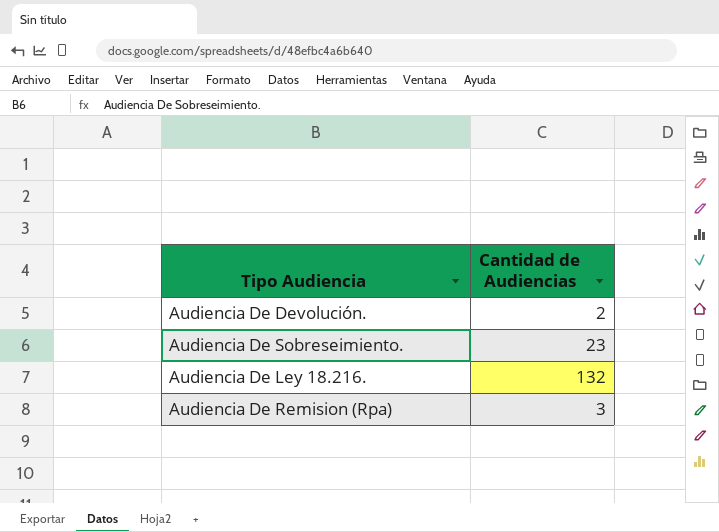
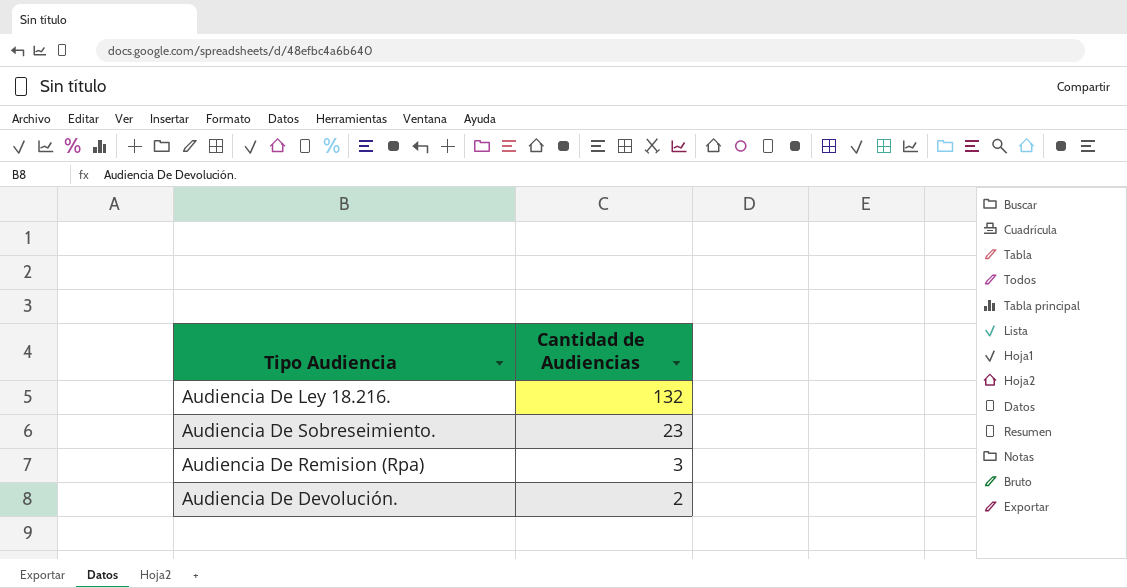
row order: none -> Cantidad de Audiencias descending

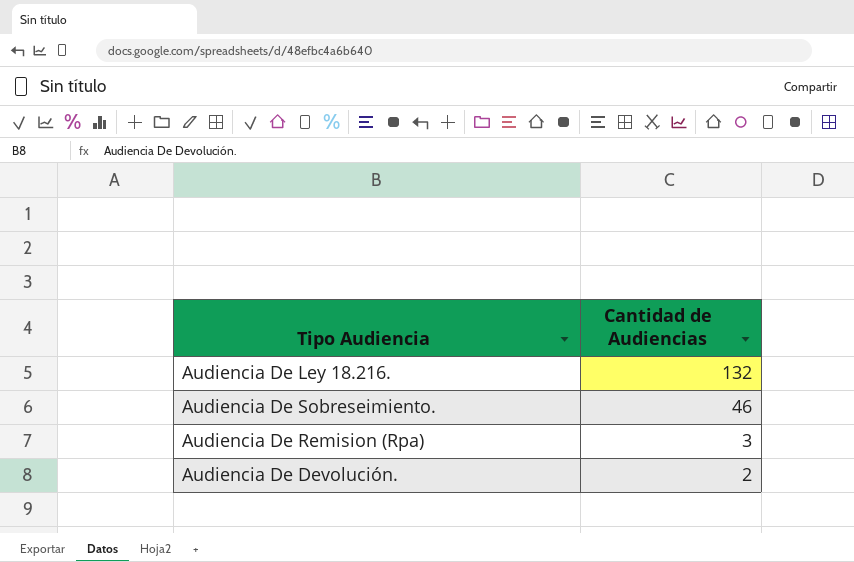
Audiencia De Sobreseimiento. | Cantidad de Audiencias: 23 -> 46

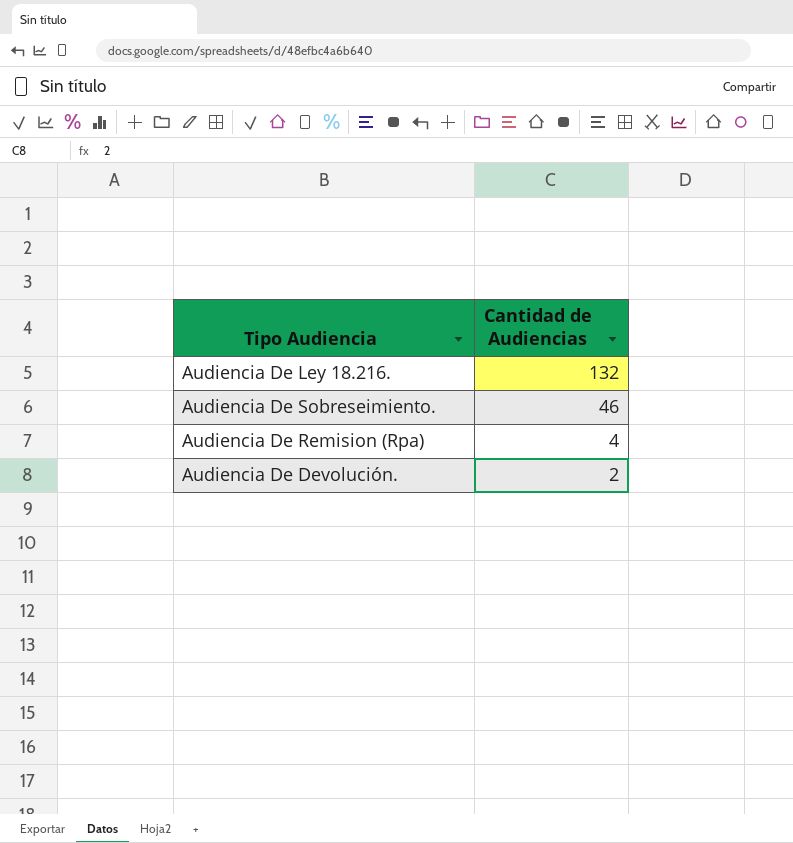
Audiencia De Remision (Rpa) | Cantidad de Audiencias: 3 -> 4

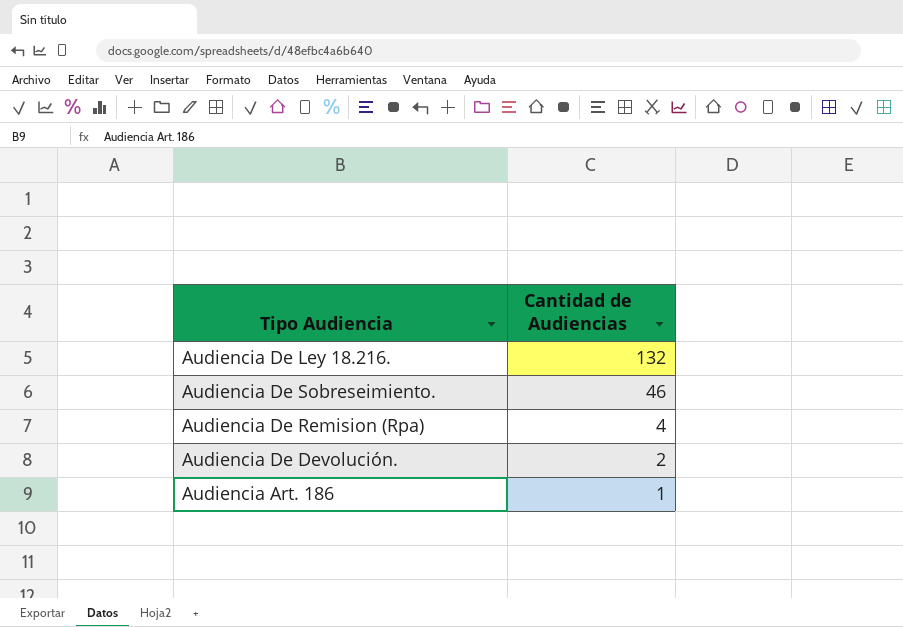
row Audiencia Art. 186: none -> 1

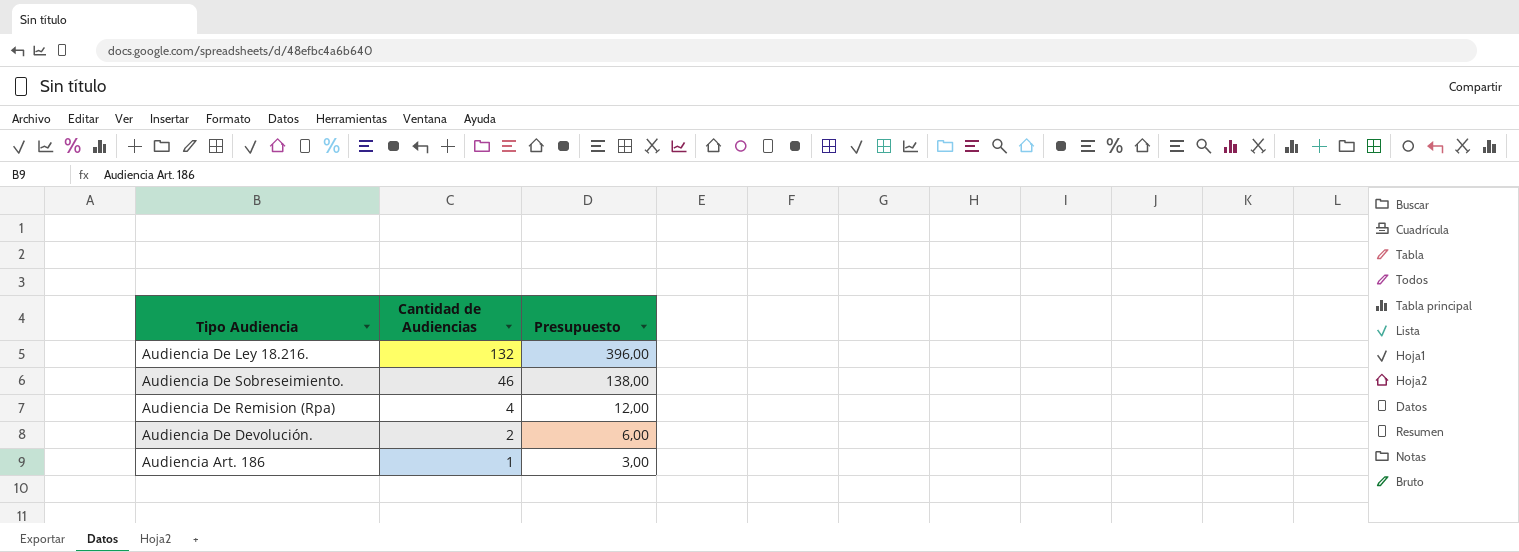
column Presupuesto | formula: none -> [Cantidad de Audiencias] * 3

